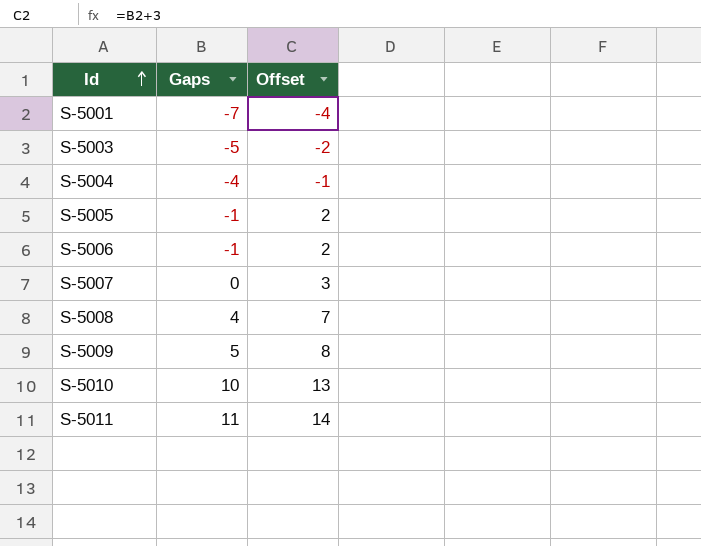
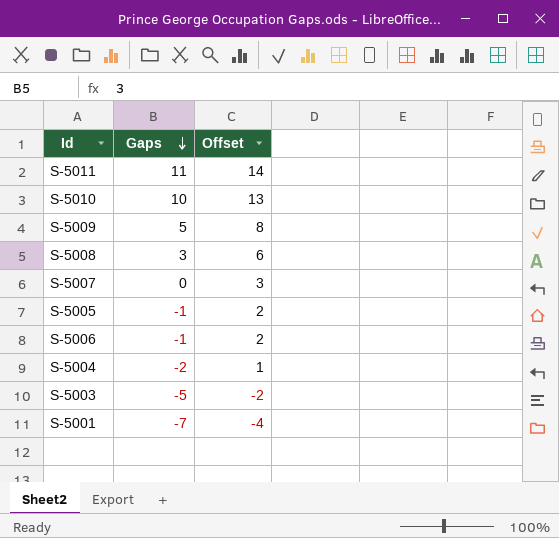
row order: Id ascending -> Gaps descending
S-5008 | Gaps: 4 -> 3
S-5008 | Offset: 7 -> 6
S-5004 | Gaps: -4 -> -2
S-5004 | Offset: -1 -> 1

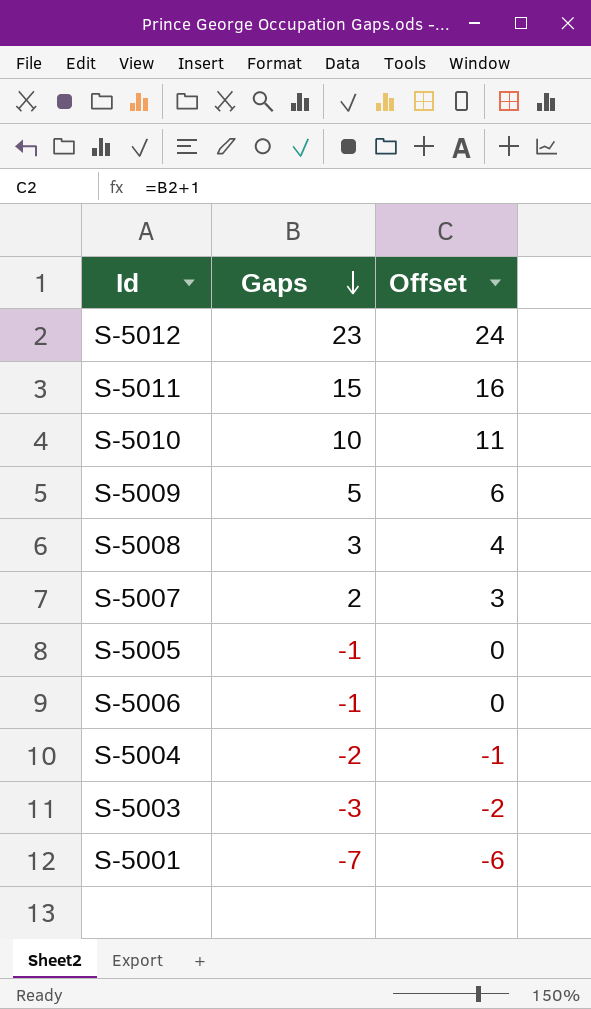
column Offset | formula: [Gaps] + 3 -> [Gaps] + 1
row S-5012: none -> 23 | 24
S-5011 | Gaps: 11 -> 15
S-5007 | Gaps: 0 -> 2
S-5003 | Gaps: -5 -> -3

